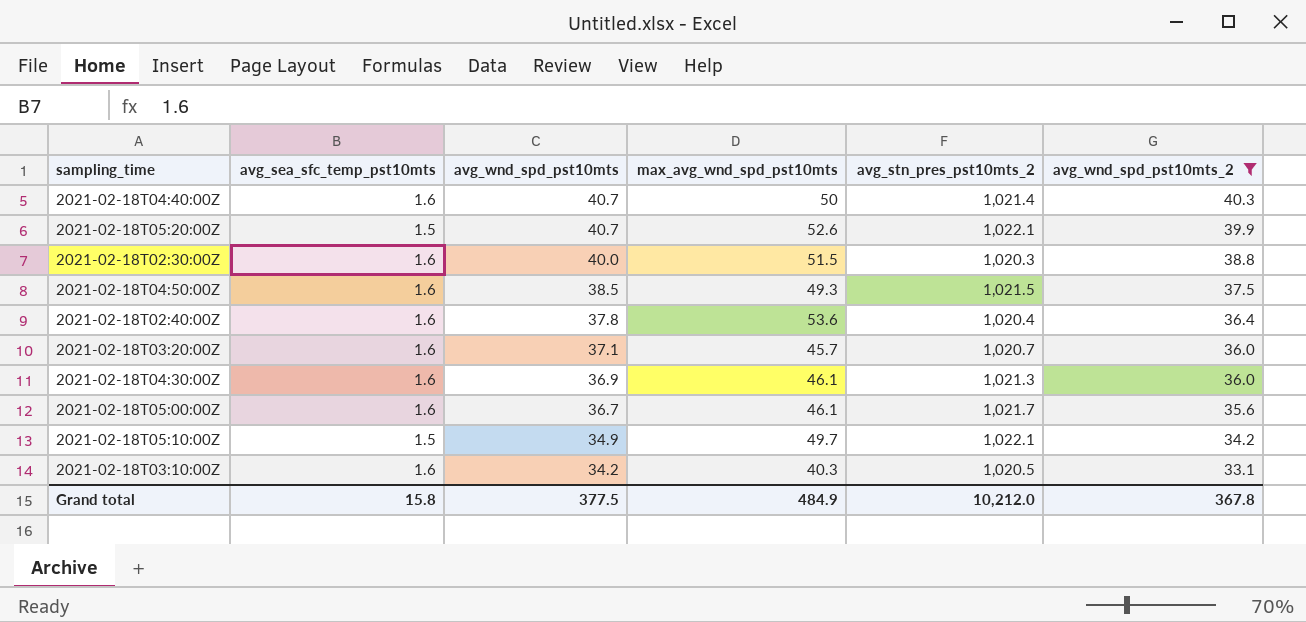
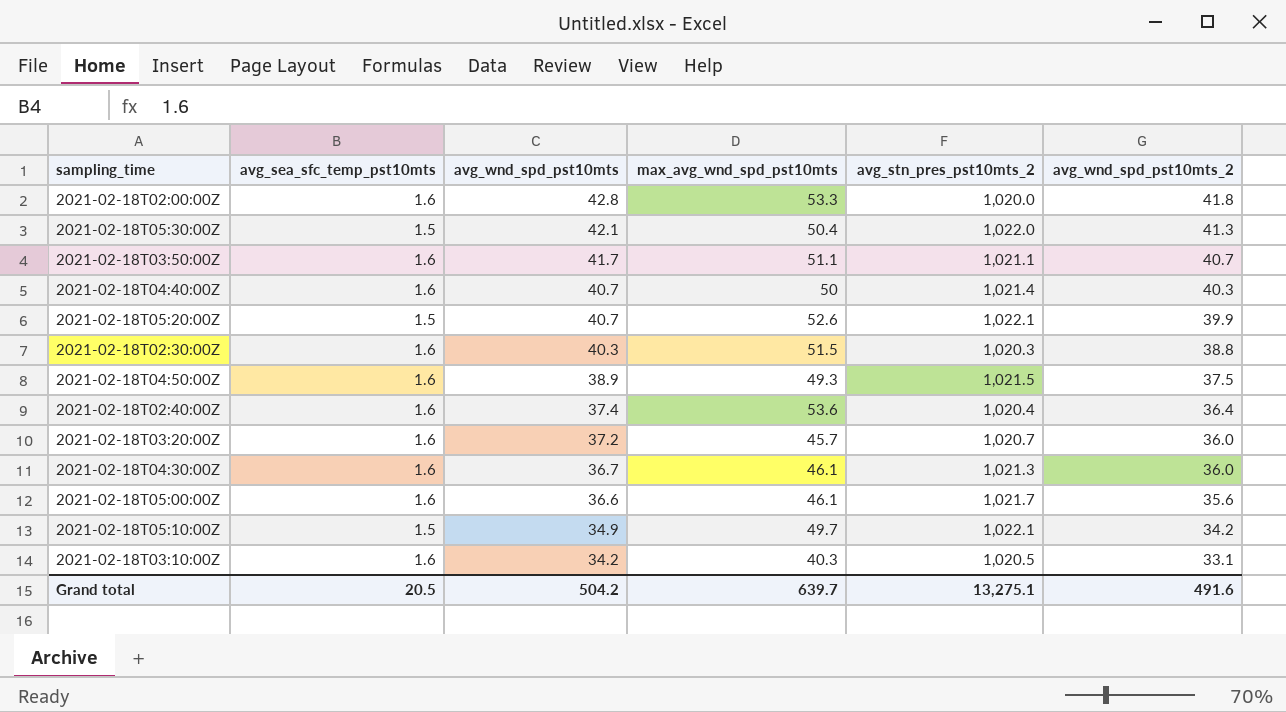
filter: avg_wnd_spd_pst10mts_2 <= 40.3 -> none
2021-02-18T02:30:00Z | avg_wnd_spd_pst10mts: 40.0 -> 40.3
2021-02-18T04:50:00Z | avg_wnd_spd_pst10mts: 38.5 -> 38.9
2021-02-18T02:40:00Z | avg_wnd_spd_pst10mts: 37.8 -> 37.4
2021-02-18T03:20:00Z | avg_wnd_spd_pst10mts: 37.1 -> 37.2
2021-02-18T04:30:00Z | avg_wnd_spd_pst10mts: 36.9 -> 36.7
2021-02-18T05:00:00Z | avg_wnd_spd_pst10mts: 36.7 -> 36.6
Grand total | avg_sea_sfc_temp_pst10mts: 15.8 -> 20.5
Grand total | avg_wnd_spd_pst10mts: 377.5 -> 504.2
Grand total | max_avg_wnd_spd_pst10mts: 484.9 -> 639.7
Grand total | avg_stn_pres_pst10mts_2: 10,212.0 -> 13,275.1
Grand total | avg_wnd_spd_pst10mts_2: 367.8 -> 491.6

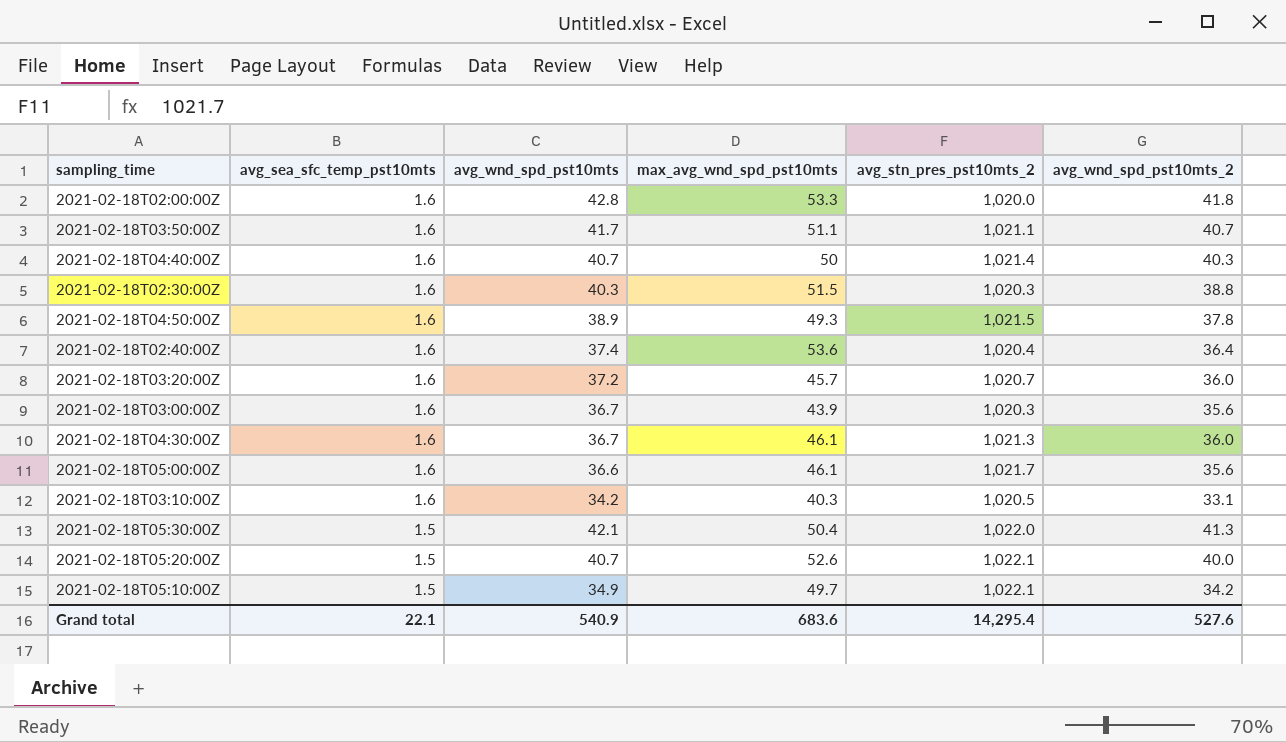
row order: avg_wnd_spd_pst10mts descending -> avg_sea_sfc_temp_pst10mts descending
2021-02-18T04:50:00Z | avg_wnd_spd_pst10mts_2: 37.5 -> 37.8
row 2021-02-18T03:00:00Z: none -> 1.6 | 36.7 | 43.9 | 1,020.3 | 35.6
2021-02-18T05:20:00Z | avg_wnd_spd_pst10mts_2: 39.9 -> 40.0
Grand total | avg_sea_sfc_temp_pst10mts: 20.5 -> 22.1
Grand total | avg_wnd_spd_pst10mts: 504.2 -> 540.9
Grand total | max_avg_wnd_spd_pst10mts: 639.7 -> 683.6
Grand total | avg_stn_pres_pst10mts_2: 13,275.1 -> 14,295.4
Grand total | avg_wnd_spd_pst10mts_2: 491.6 -> 527.6

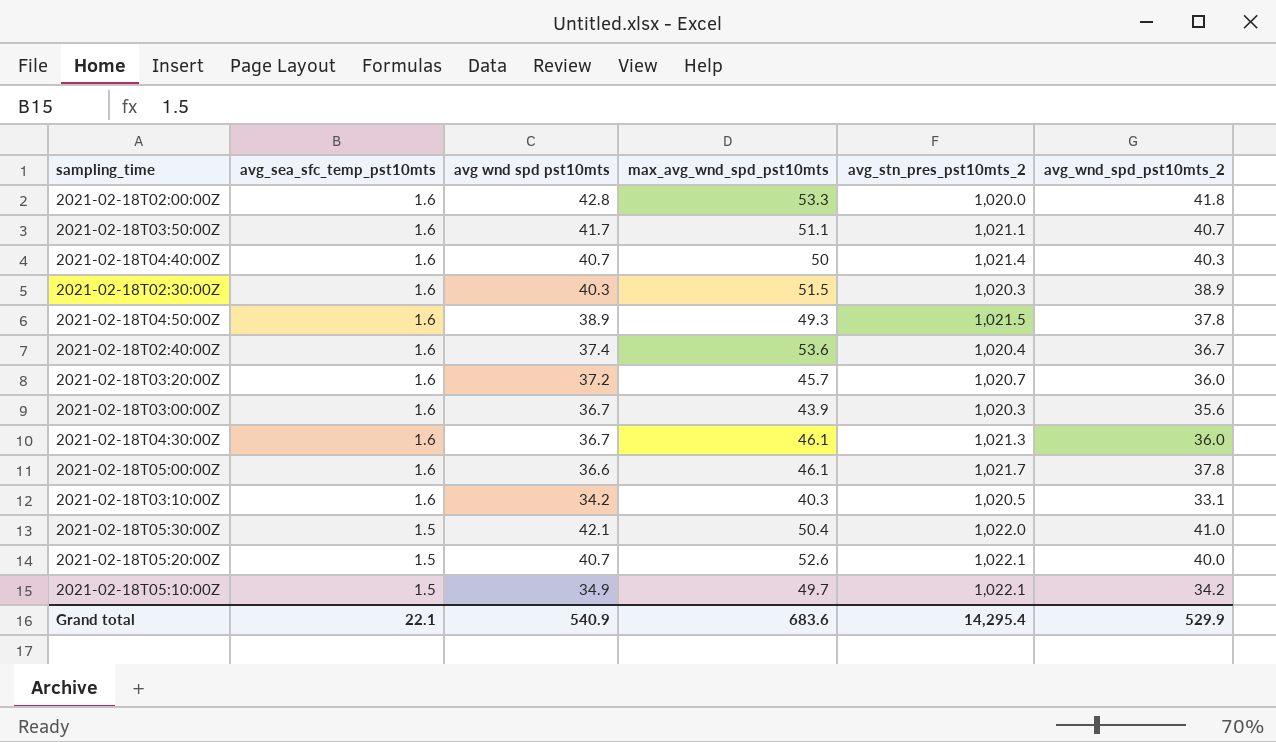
column name: avg_wnd_spd_pst10mts -> avg wnd spd pst10mts
2021-02-18T02:30:00Z | avg_wnd_spd_pst10mts_2: 38.8 -> 38.9
2021-02-18T02:40:00Z | avg_wnd_spd_pst10mts_2: 36.4 -> 36.7
2021-02-18T05:00:00Z | avg_wnd_spd_pst10mts_2: 35.6 -> 37.8
2021-02-18T05:30:00Z | avg_wnd_spd_pst10mts_2: 41.3 -> 41.0
Grand total | avg_wnd_spd_pst10mts_2: 527.6 -> 529.9

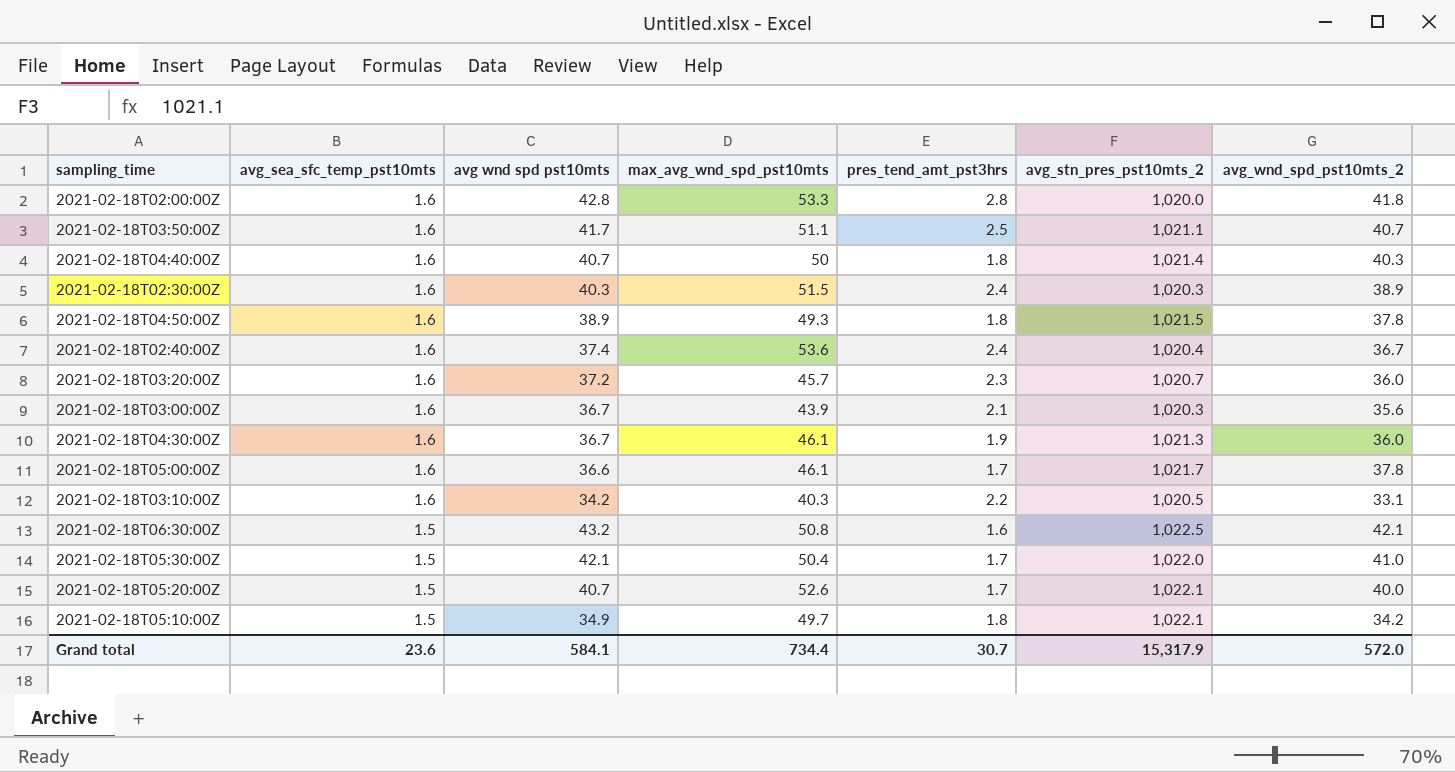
column pres_tend_amt_pst3hrs | position: none -> 5
row 2021-02-18T06:30:00Z: none -> 1.5 | 43.2 | 50.8 | 1.6 | 1,022.5 | 42.1
Grand total | avg_sea_sfc_temp_pst10mts: 22.1 -> 23.6
Grand total | avg wnd spd pst10mts: 540.9 -> 584.1
Grand total | max_avg_wnd_spd_pst10mts: 683.6 -> 734.4
Grand total | avg_stn_pres_pst10mts_2: 14,295.4 -> 15,317.9
Grand total | avg_wnd_spd_pst10mts_2: 529.9 -> 572.0

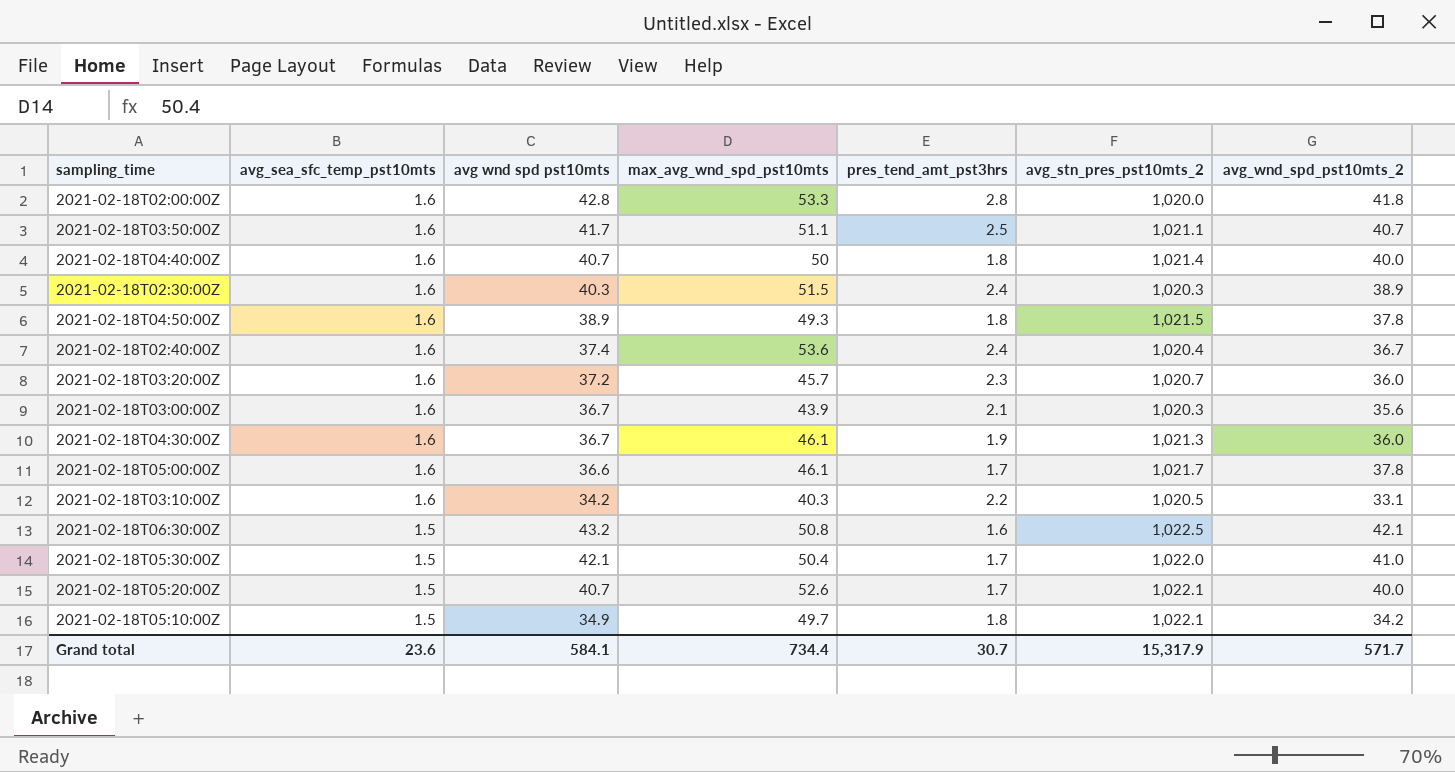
2021-02-18T04:40:00Z | avg_wnd_spd_pst10mts_2: 40.3 -> 40.0
Grand total | avg_wnd_spd_pst10mts_2: 572.0 -> 571.7

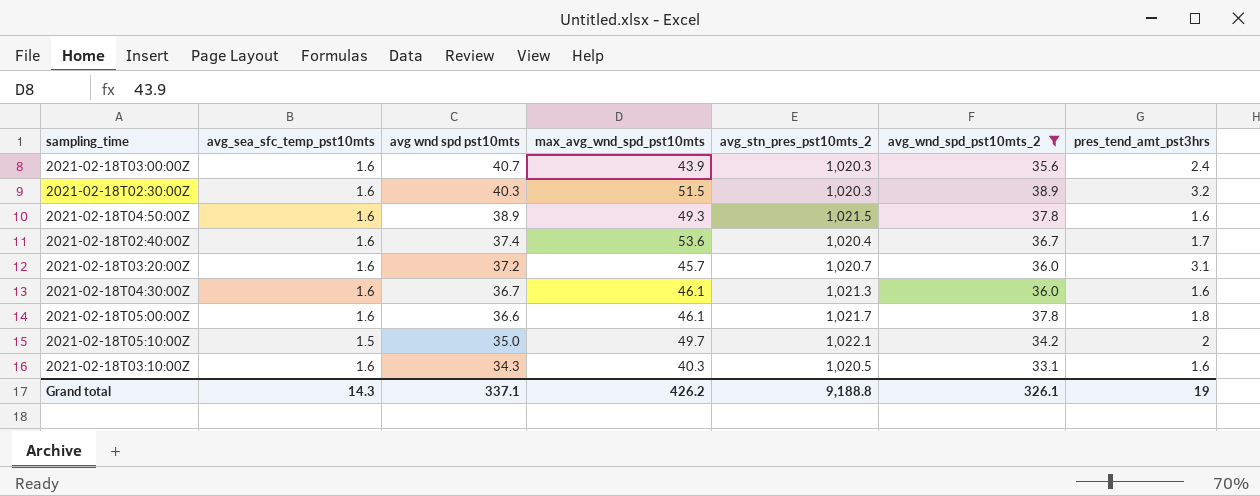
filter: none -> avg_wnd_spd_pst10mts_2 <= 38.9
row order: avg_sea_sfc_temp_pst10mts descending -> avg wnd spd pst10mts descending
column pres_tend_amt_pst3hrs | position: 5 -> 7
2021-02-18T03:00:00Z | avg wnd spd pst10mts: 36.7 -> 40.7
2021-02-18T03:00:00Z | pres_tend_amt_pst3hrs: 2.1 -> 2.4
2021-02-18T02:30:00Z | pres_tend_amt_pst3hrs: 2.4 -> 3.2
2021-02-18T04:50:00Z | pres_tend_amt_pst3hrs: 1.8 -> 1.6
2021-02-18T02:40:00Z | pres_tend_amt_pst3hrs: 2.4 -> 1.7
2021-02-18T03:20:00Z | pres_tend_amt_pst3hrs: 2.3 -> 3.1
2021-02-18T04:30:00Z | pres_tend_amt_pst3hrs: 1.9 -> 1.6
2021-02-18T05:00:00Z | pres_tend_amt_pst3hrs: 1.7 -> 1.8
2021-02-18T05:10:00Z | avg wnd spd pst10mts: 34.9 -> 35.0
2021-02-18T05:10:00Z | pres_tend_amt_pst3hrs: 1.8 -> 2
2021-02-18T03:10:00Z | avg wnd spd pst10mts: 34.2 -> 34.3
2021-02-18T03:10:00Z | pres_tend_amt_pst3hrs: 2.2 -> 1.6
Grand total | avg_sea_sfc_temp_pst10mts: 23.6 -> 14.3
Grand total | avg wnd spd pst10mts: 584.1 -> 337.1
Grand total | max_avg_wnd_spd_pst10mts: 734.4 -> 426.2
Grand total | avg_stn_pres_pst10mts_2: 15,317.9 -> 9,188.8
Grand total | avg_wnd_spd_pst10mts_2: 571.7 -> 326.1
Grand total | pres_tend_amt_pst3hrs: 30.7 -> 19

